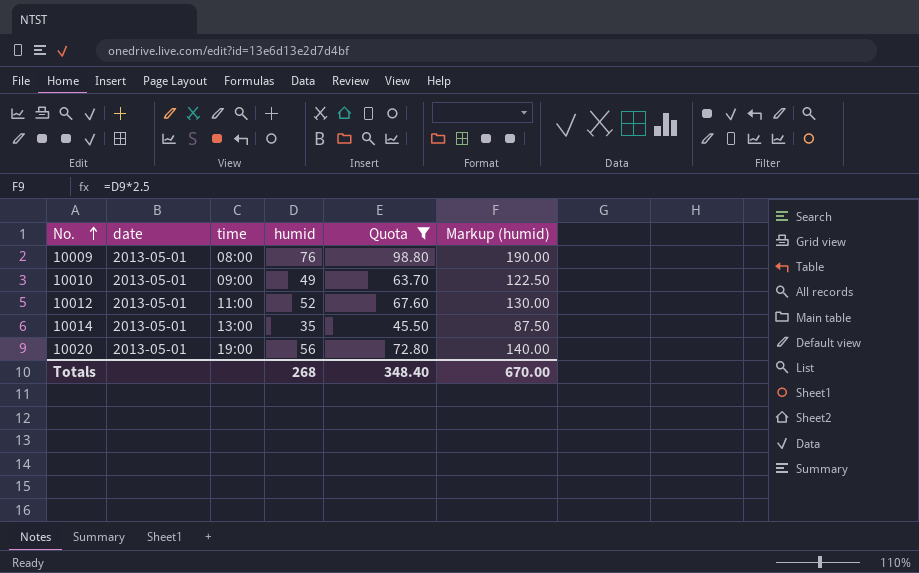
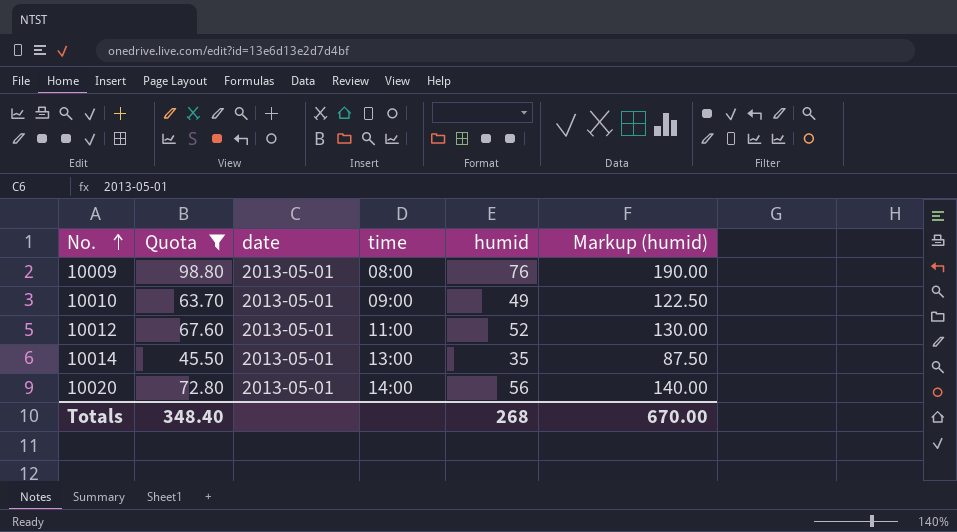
column Quota | position: 5 -> 2
10020 | time: 19:00 -> 14:00

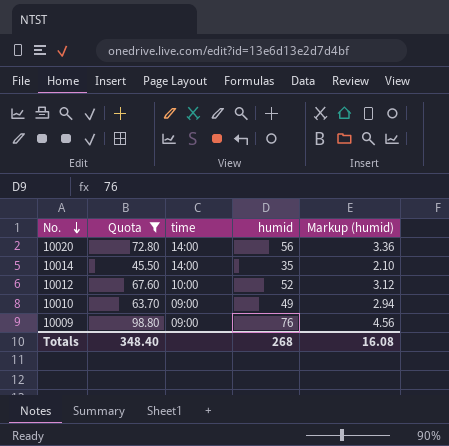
row order: No. ascending -> No. descending
column date | position: 3 -> none
column Markup (humid) | formula: [humid] * 2.5 -> [humid] * 0.06
10014 | time: 13:00 -> 14:00
10012 | time: 11:00 -> 10:00
10009 | time: 08:00 -> 09:00
Totals | Markup (humid): 670.00 -> 16.08

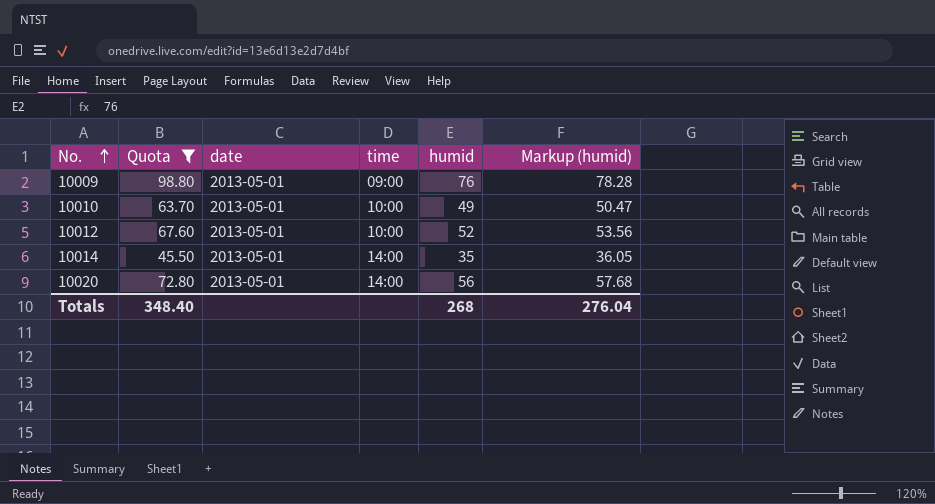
row order: No. descending -> No. ascending
column date | position: none -> 3
column Markup (humid) | formula: [humid] * 0.06 -> [humid] * 1.03
10010 | time: 09:00 -> 10:00
Totals | Markup (humid): 16.08 -> 276.04

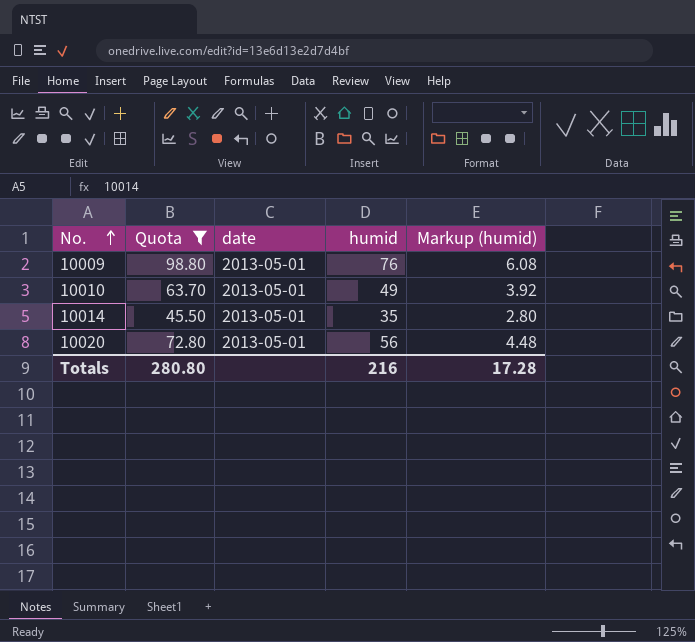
column time | position: 4 -> none
column Markup (humid) | formula: [humid] * 1.03 -> [humid] * 0.08
row 10012: 67.60 | 2013-05-01 | 10:00 | 52 | 53.56 -> none
Totals | Quota: 348.40 -> 280.80
Totals | humid: 268 -> 216
Totals | Markup (humid): 276.04 -> 17.28

